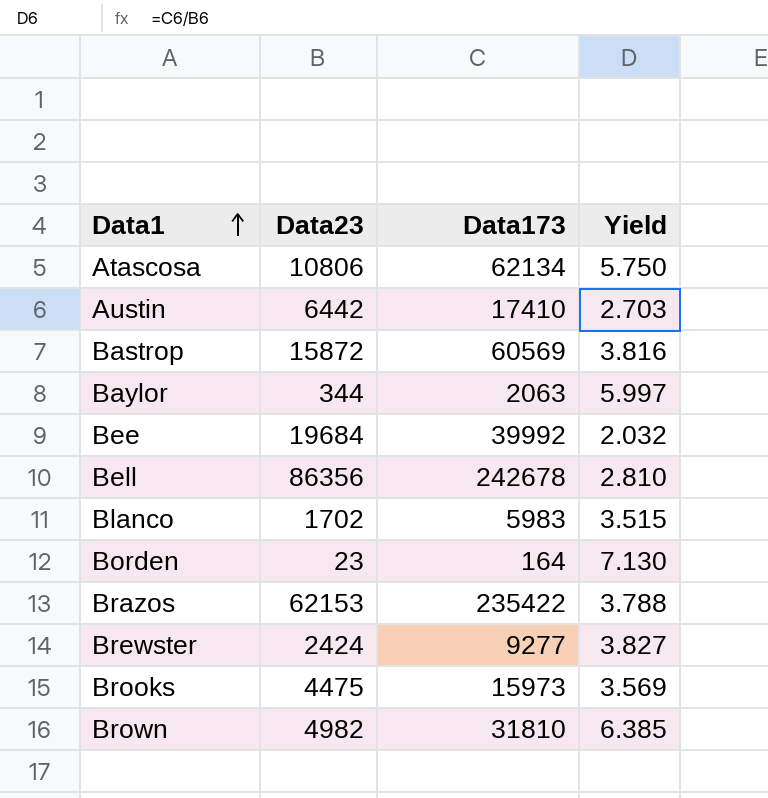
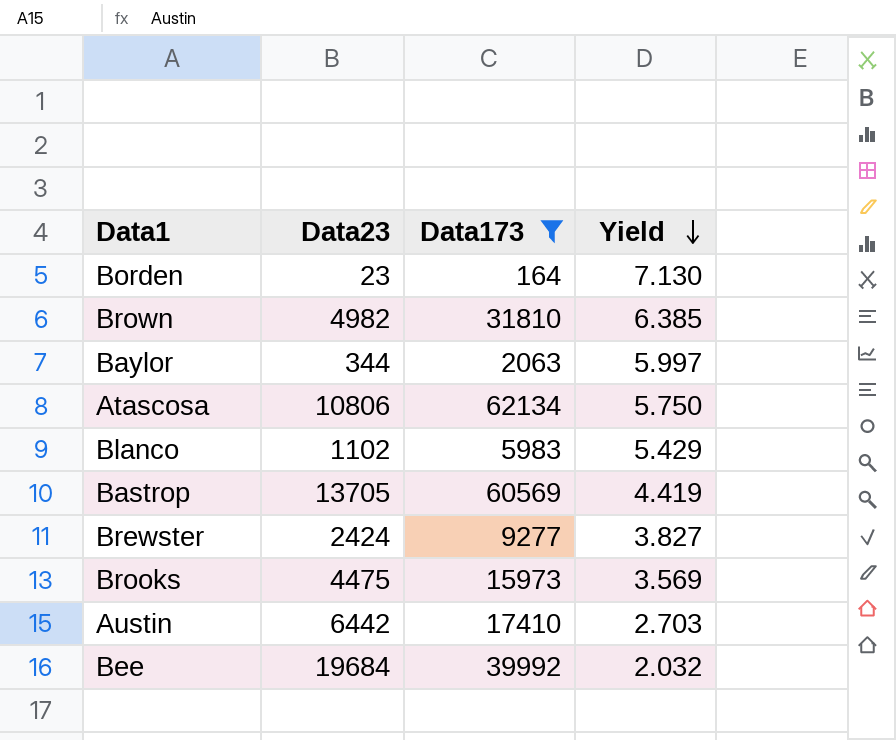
filter: none -> Data173 <= 62134
row order: Data1 ascending -> Yield descending
Blanco | Data23: 1702 -> 1102
Blanco | Yield: 3.515 -> 5.429
Bastrop | Data23: 15872 -> 13705
Bastrop | Yield: 3.816 -> 4.419

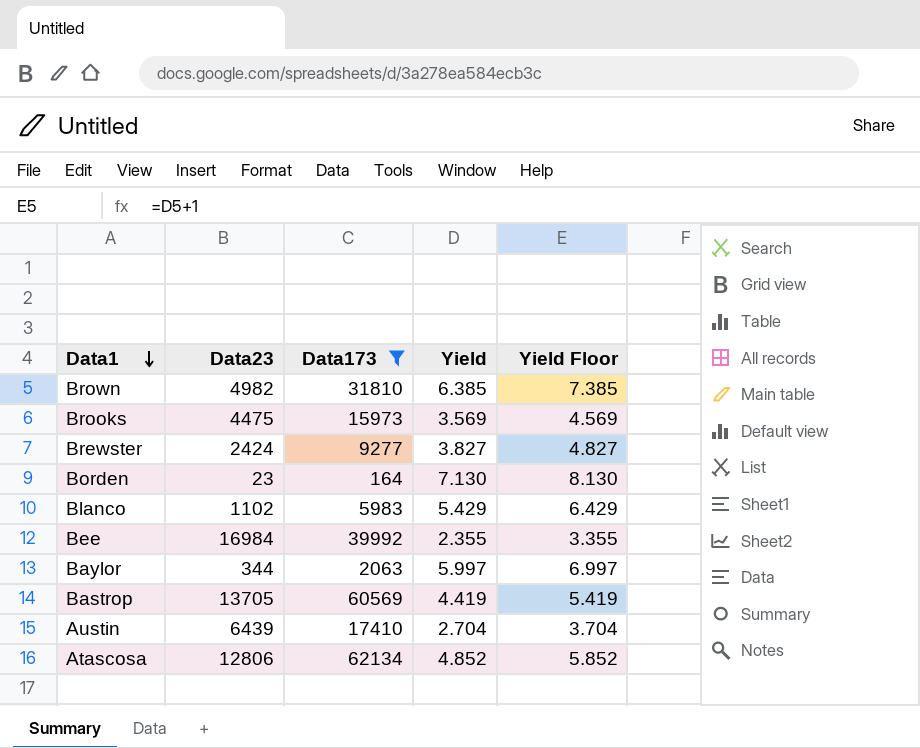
row order: Yield descending -> Data1 descending
column Yield Floor | formula: none -> [Yield] + 1
Bee | Data23: 19684 -> 16984
Bee | Yield: 2.032 -> 2.355
Austin | Data23: 6442 -> 6439
Austin | Yield: 2.703 -> 2.704
Atascosa | Data23: 10806 -> 12806
Atascosa | Yield: 5.750 -> 4.852

